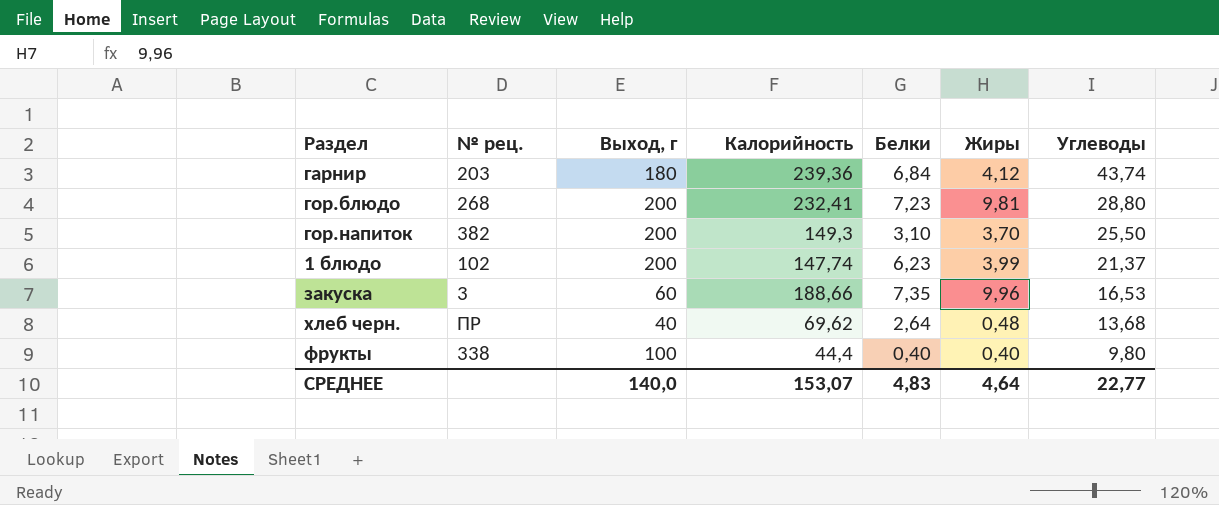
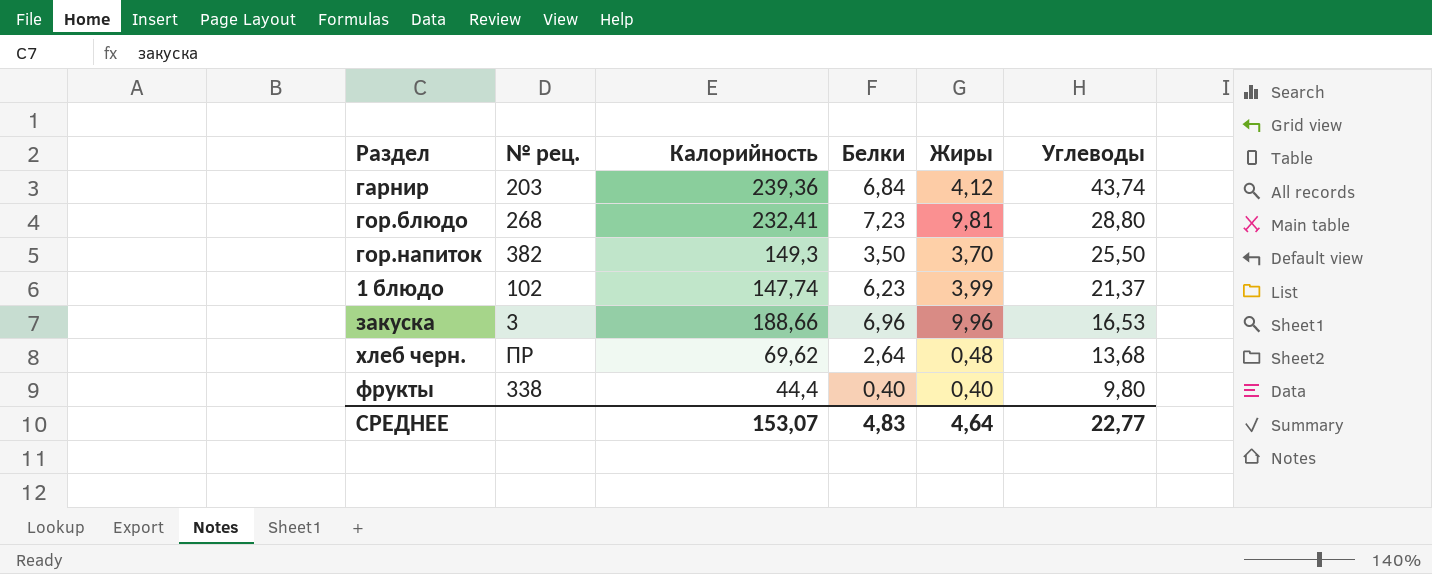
column Выход, г | position: 3 -> none
гор.напиток | Белки: 3,10 -> 3,50
закуска | Белки: 7,35 -> 6,96

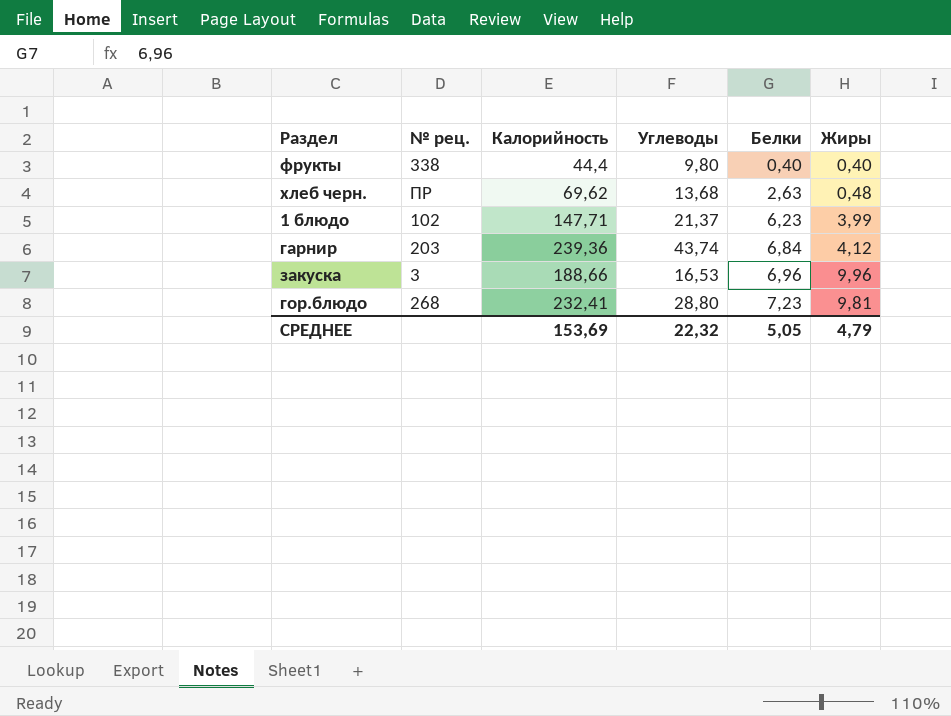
row order: Углеводы descending -> Белки ascending
column Углеводы | position: 6 -> 4
row гор.напиток: 382 | 149,3 | 3,50 | 3,70 | 25,50 -> none
хлеб черн. | Белки: 2,64 -> 2,63
1 блюдо | Калорийность: 147,74 -> 147,71
СРЕДНЕЕ | Калорийность: 153,07 -> 153,69
СРЕДНЕЕ | Углеводы: 22,77 -> 22,32
СРЕДНЕЕ | Белки: 4,83 -> 5,05
СРЕДНЕЕ | Жиры: 4,64 -> 4,79

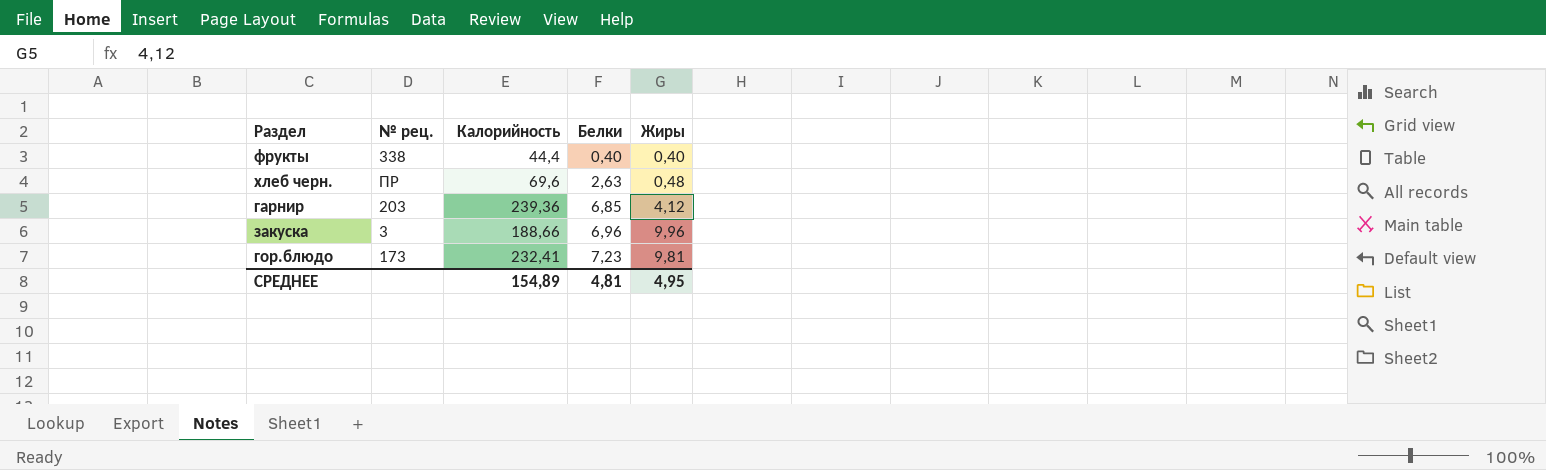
column Углеводы | position: 4 -> none
row 1 блюдо: 102 | 147,71 | 21,37 | 6,23 | 3,99 -> none
хлеб черн. | Калорийность: 69,62 -> 69,6
гарнир | Белки: 6,84 -> 6,85
гор.блюдо | № рец.: 268 -> 173
СРЕДНЕЕ | Калорийность: 153,69 -> 154,89
СРЕДНЕЕ | Белки: 5,05 -> 4,81
СРЕДНЕЕ | Жиры: 4,79 -> 4,95

